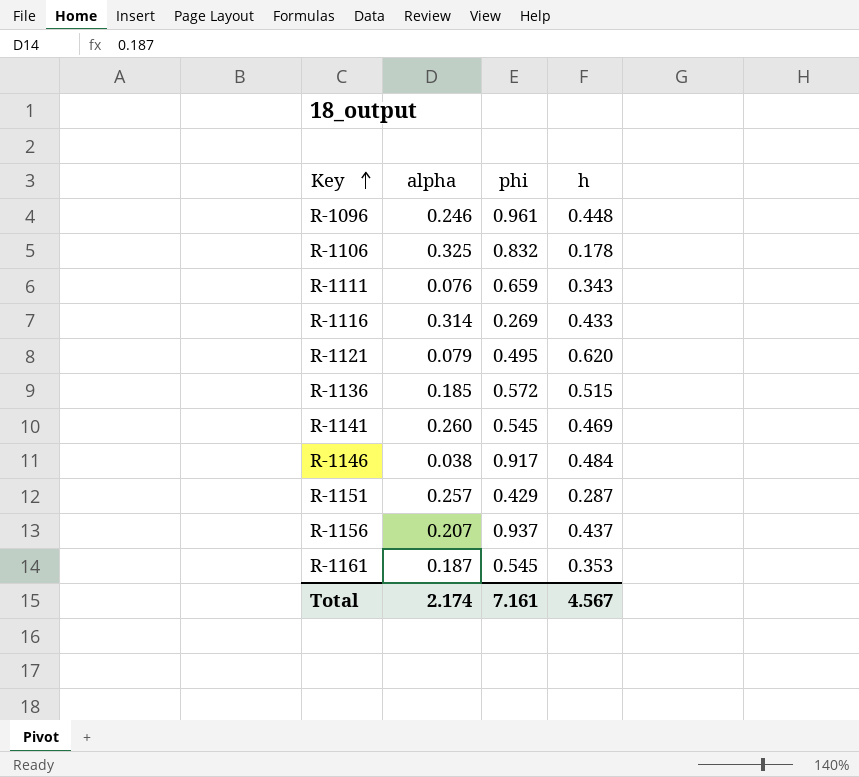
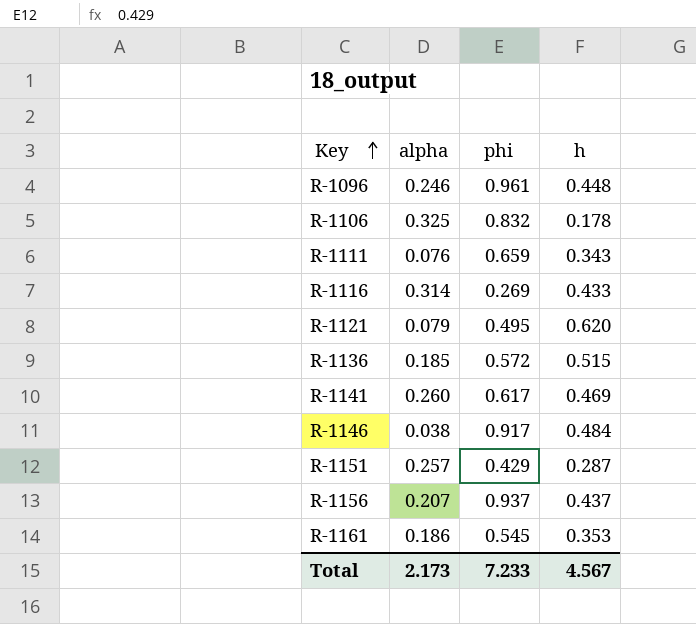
R-1141 | phi: 0.545 -> 0.617
R-1161 | alpha: 0.187 -> 0.186
Total | alpha: 2.174 -> 2.173
Total | phi: 7.161 -> 7.233

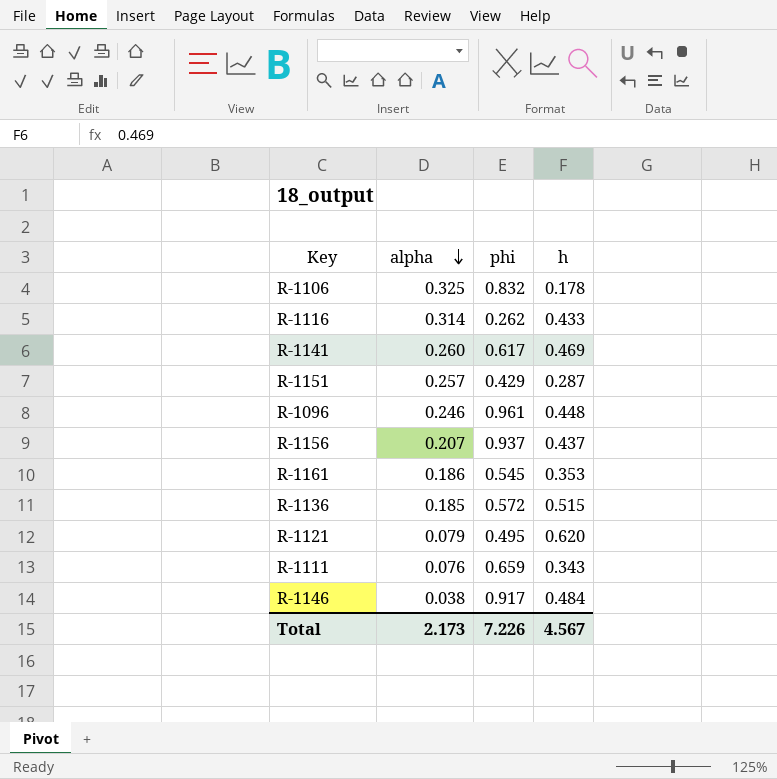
row order: Key ascending -> alpha descending
R-1116 | phi: 0.269 -> 0.262
Total | phi: 7.233 -> 7.226

